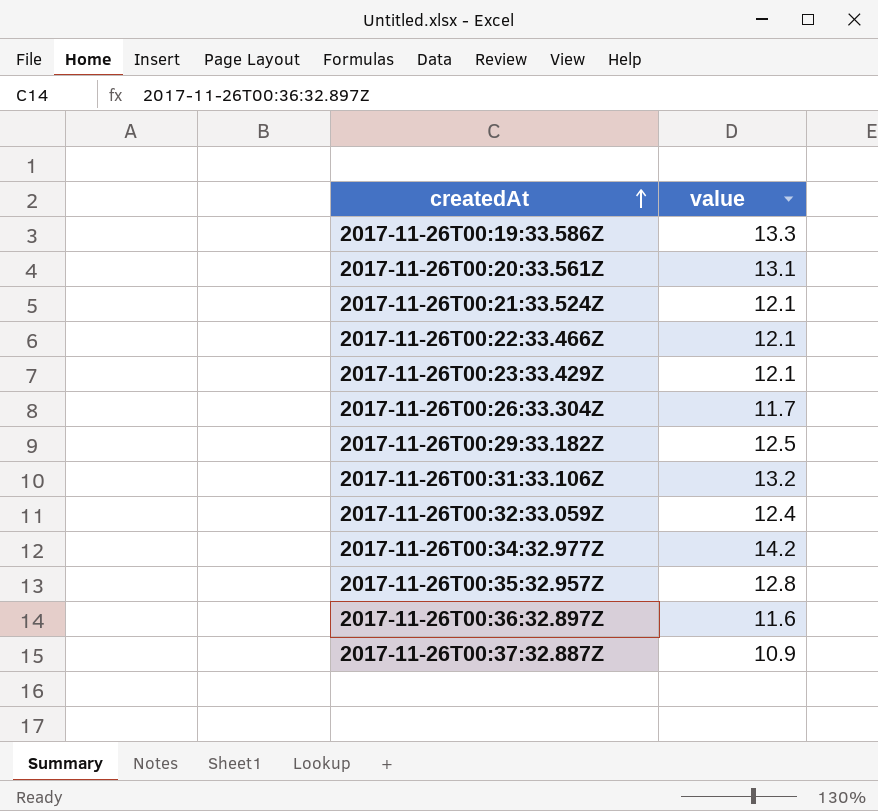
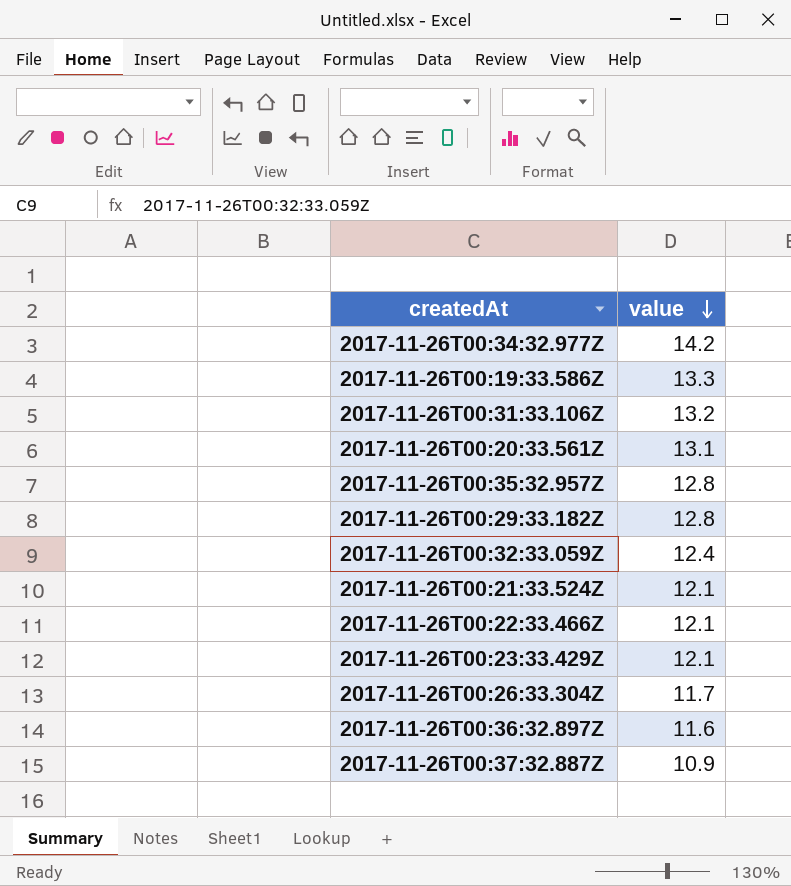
row order: createdAt ascending -> value descending
2017-11-26T00:29:33.182Z | value: 12.5 -> 12.8

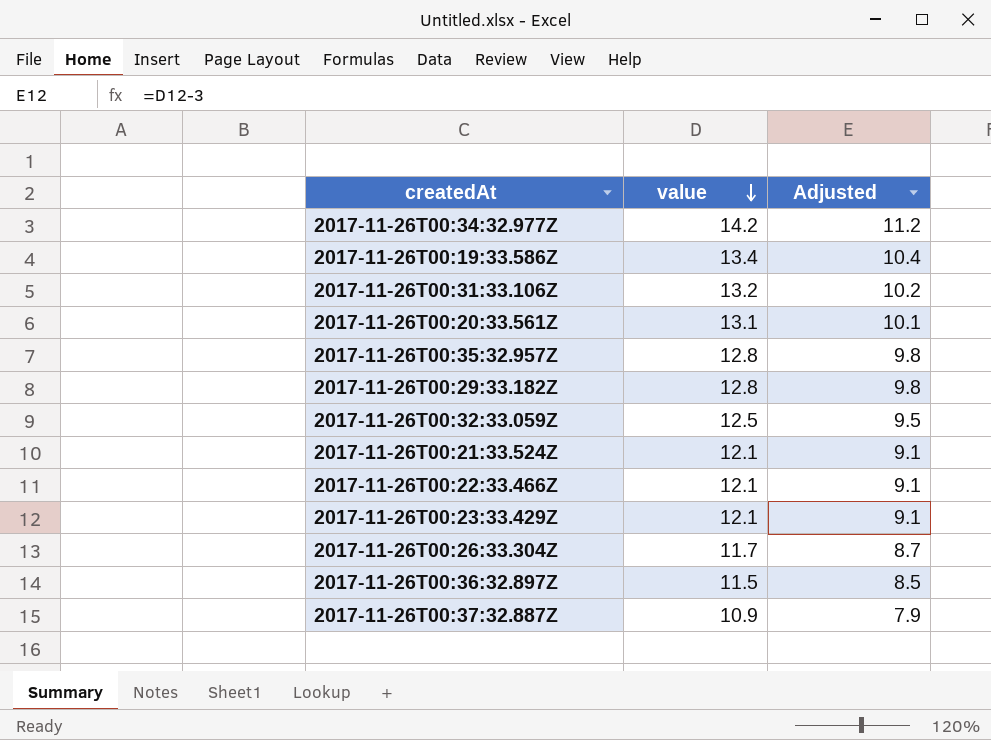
column Adjusted | formula: none -> [value] - 3
2017-11-26T00:19:33.586Z | value: 13.3 -> 13.4
2017-11-26T00:32:33.059Z | value: 12.4 -> 12.5
2017-11-26T00:36:32.897Z | value: 11.6 -> 11.5

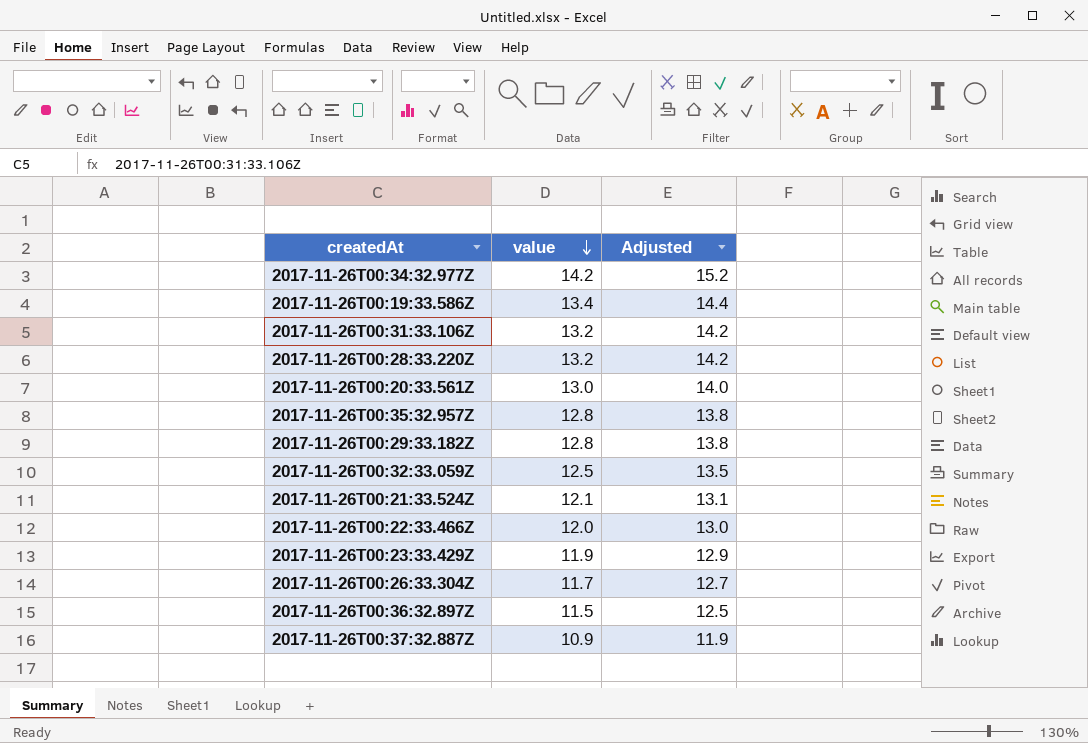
column Adjusted | formula: [value] - 3 -> [value] + 1
row 2017-11-26T00:28:33.220Z: none -> 13.2 | 14.2
2017-11-26T00:20:33.561Z | value: 13.1 -> 13.0
2017-11-26T00:22:33.466Z | value: 12.1 -> 12.0
2017-11-26T00:23:33.429Z | value: 12.1 -> 11.9

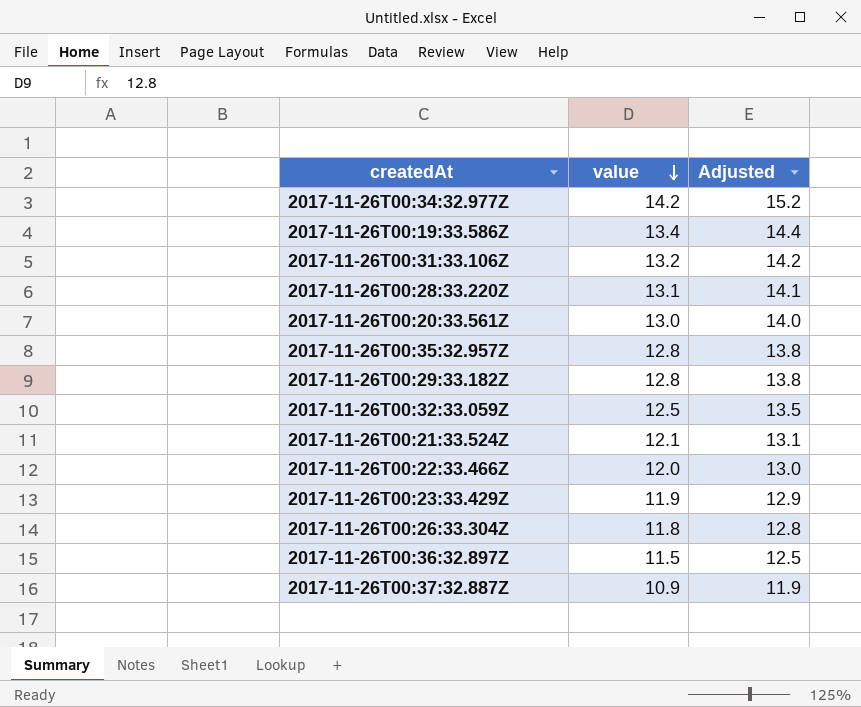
2017-11-26T00:28:33.220Z | value: 13.2 -> 13.1
2017-11-26T00:28:33.220Z | Adjusted: 14.2 -> 14.1
2017-11-26T00:26:33.304Z | value: 11.7 -> 11.8
2017-11-26T00:26:33.304Z | Adjusted: 12.7 -> 12.8

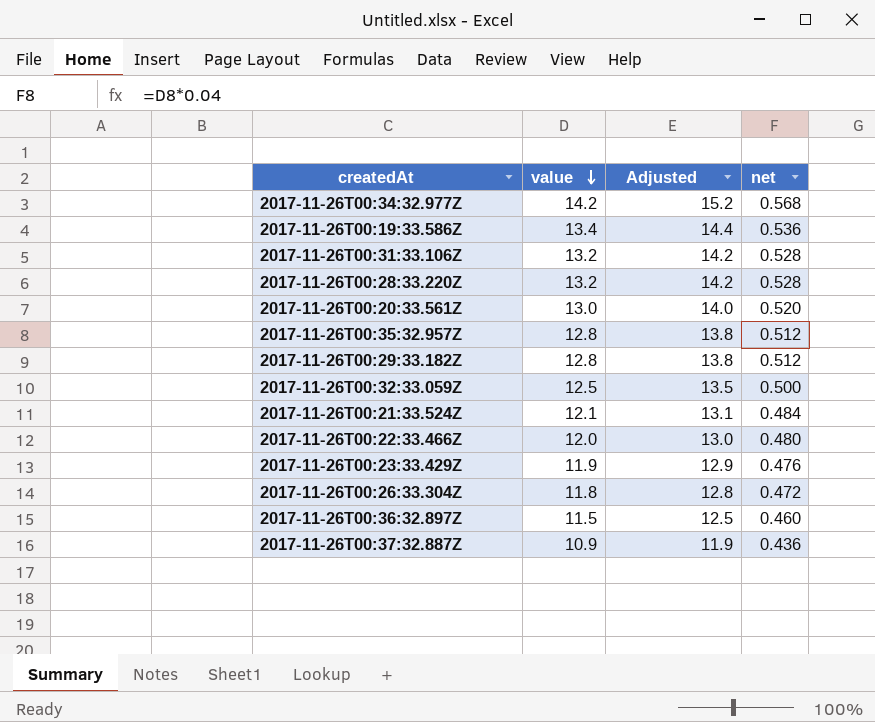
column net | formula: none -> [value] * 0.04
2017-11-26T00:28:33.220Z | value: 13.1 -> 13.2
2017-11-26T00:28:33.220Z | Adjusted: 14.1 -> 14.2

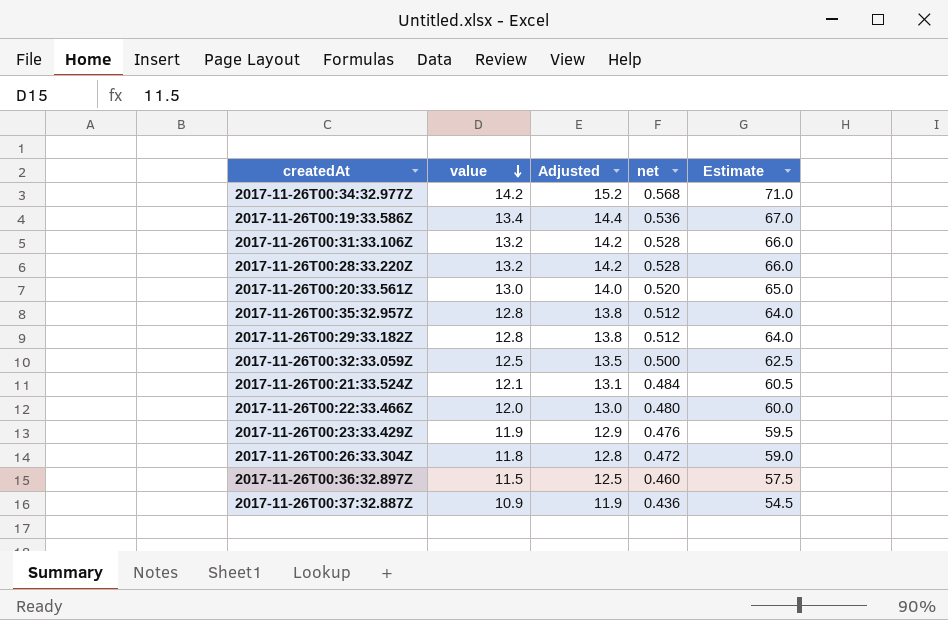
column Estimate | formula: none -> [value] * 5

